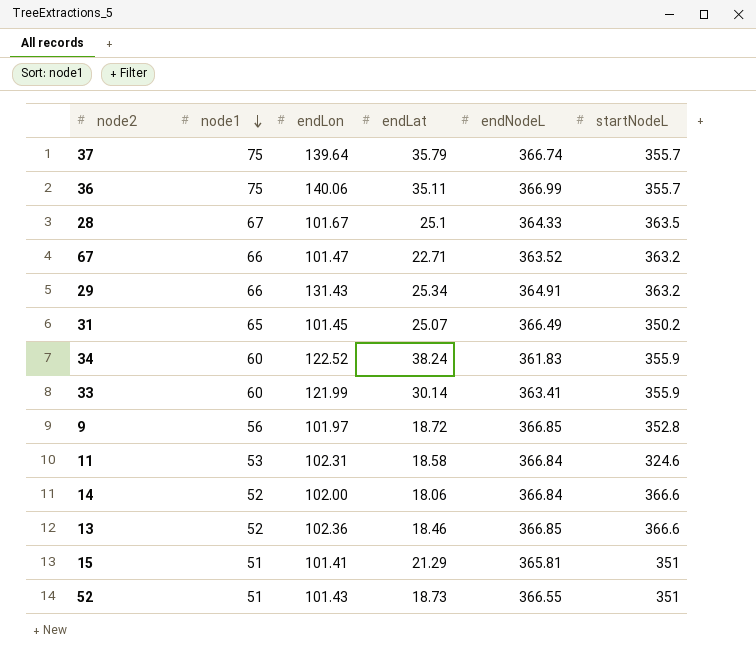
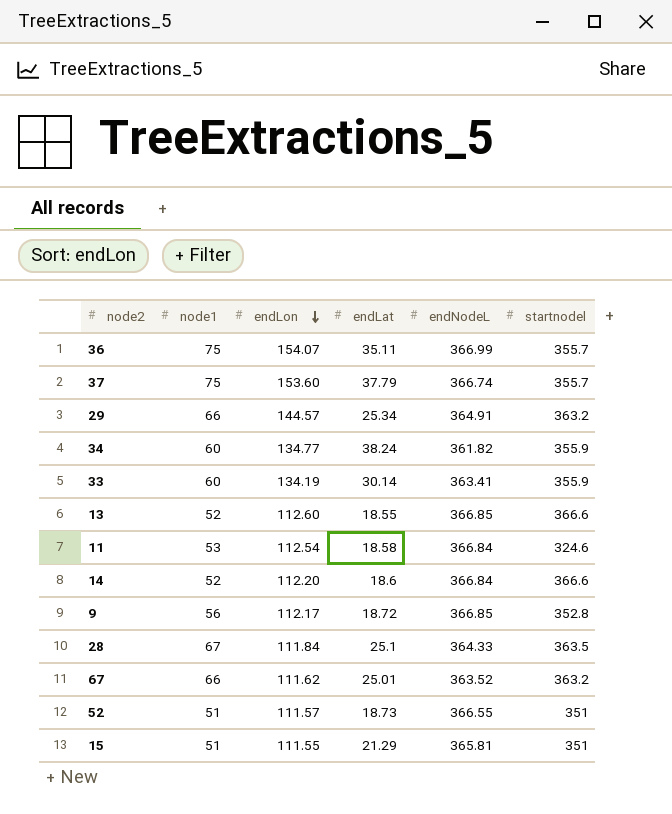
row order: node1 descending -> endLon descending
column name: startNodeL -> startnodel
row 31: 65 | 101.45 | 25.07 | 366.49 | 350.2 -> none
36 | endLon: 140.06 -> 154.07
37 | endLon: 139.64 -> 153.60
37 | endLat: 35.79 -> 37.79
29 | endLon: 131.43 -> 144.57
34 | endLon: 122.52 -> 134.77
34 | endNodeL: 361.83 -> 361.82
33 | endLon: 121.99 -> 134.19
13 | endLon: 102.36 -> 112.60
13 | endLat: 18.46 -> 18.55
11 | endLon: 102.31 -> 112.54
14 | endLon: 102.00 -> 112.20
14 | endLat: 18.06 -> 18.6
9 | endLon: 101.97 -> 112.17
28 | endLon: 101.67 -> 111.84
67 | endLon: 101.47 -> 111.62
67 | endLat: 22.71 -> 25.01
52 | endLon: 101.43 -> 111.57
15 | endLon: 101.41 -> 111.55

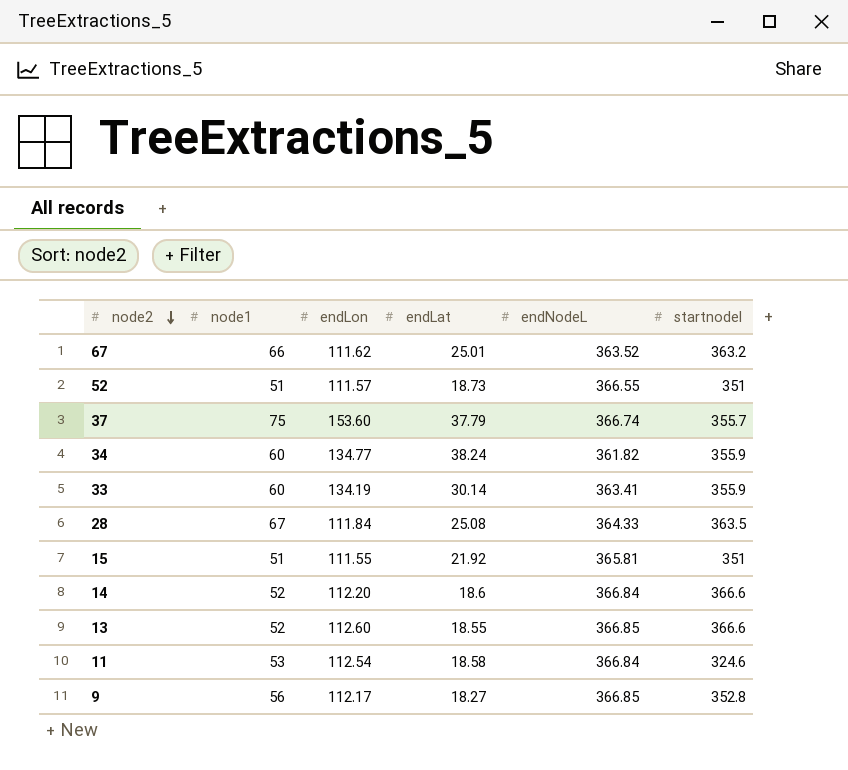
row order: endLon descending -> node2 descending
row 36: 75 | 154.07 | 35.11 | 366.99 | 355.7 -> none
row 29: 66 | 144.57 | 25.34 | 364.91 | 363.2 -> none
28 | endLat: 25.1 -> 25.08
15 | endLat: 21.29 -> 21.92
9 | endLat: 18.72 -> 18.27

